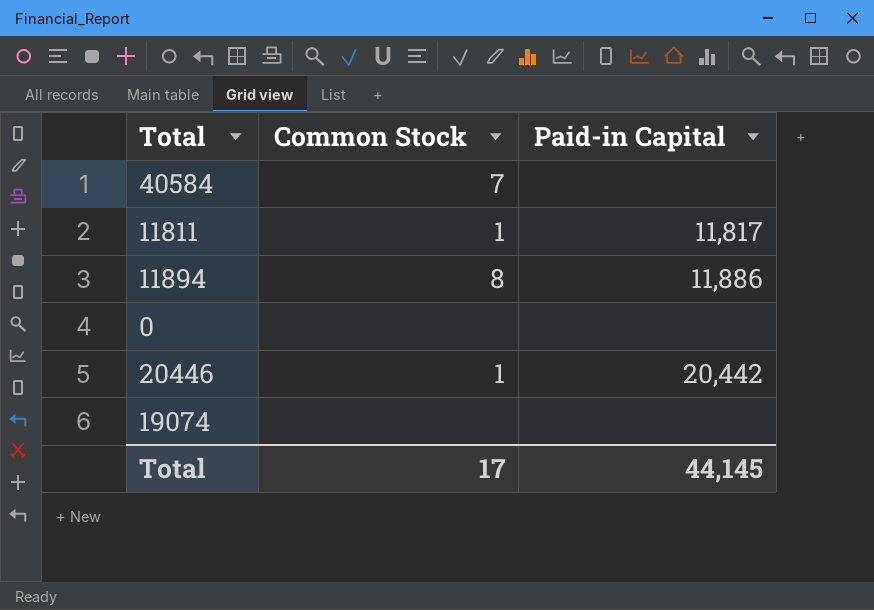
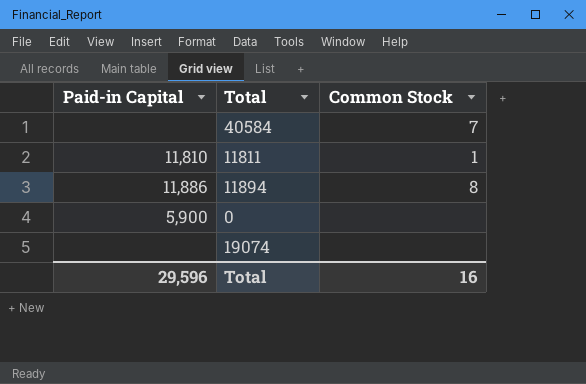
column Paid-in Capital | position: 3 -> 1
row 20446: 1 | 20,442 -> none
11811 | Paid-in Capital: 11,817 -> 11,810
0 | Paid-in Capital: none -> 5,900
Total | Paid-in Capital: 44,145 -> 29,596
Total | Common Stock: 17 -> 16

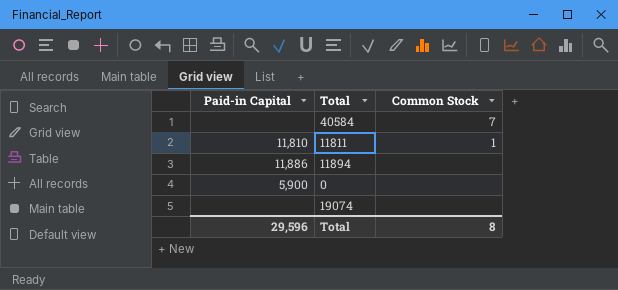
11894 | Common Stock: 8 -> none
Total | Common Stock: 16 -> 8

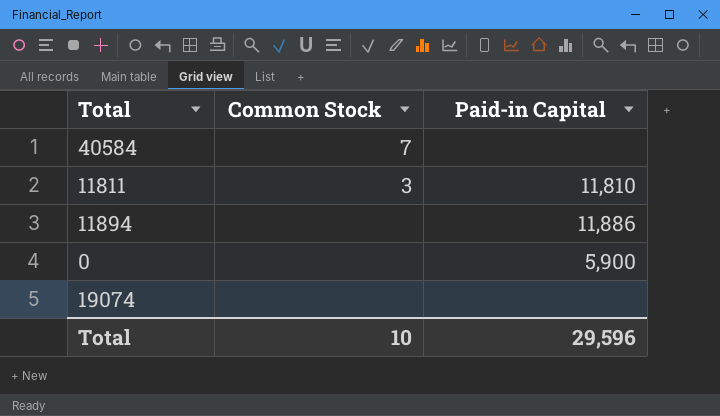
column Paid-in Capital | position: 1 -> 3
11811 | Common Stock: 1 -> 3
Total | Common Stock: 8 -> 10

